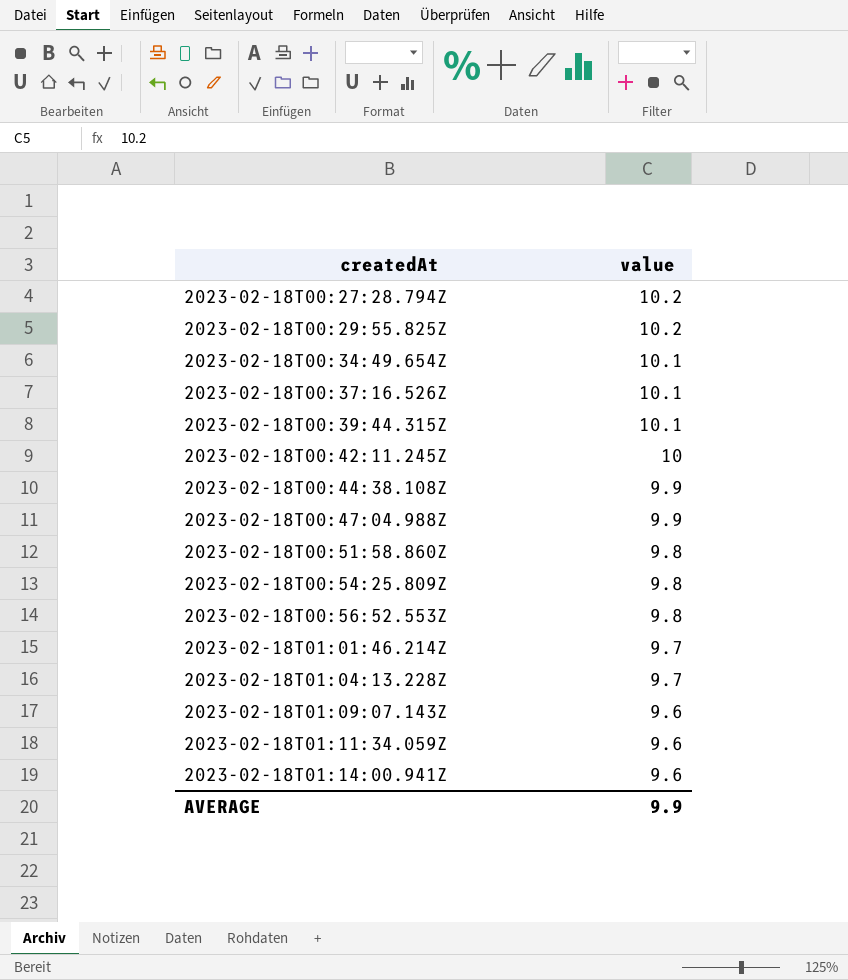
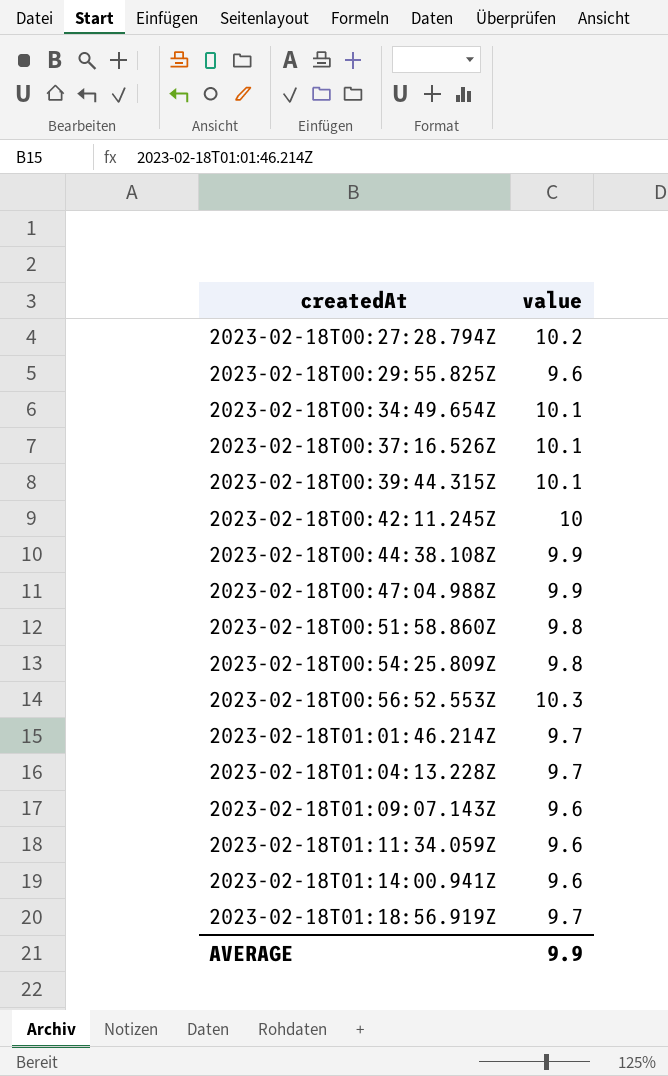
2023-02-18T00:29:55.825Z | value: 10.2 -> 9.6
2023-02-18T00:56:52.553Z | value: 9.8 -> 10.3
row 2023-02-18T01:18:56.919Z: none -> 9.7

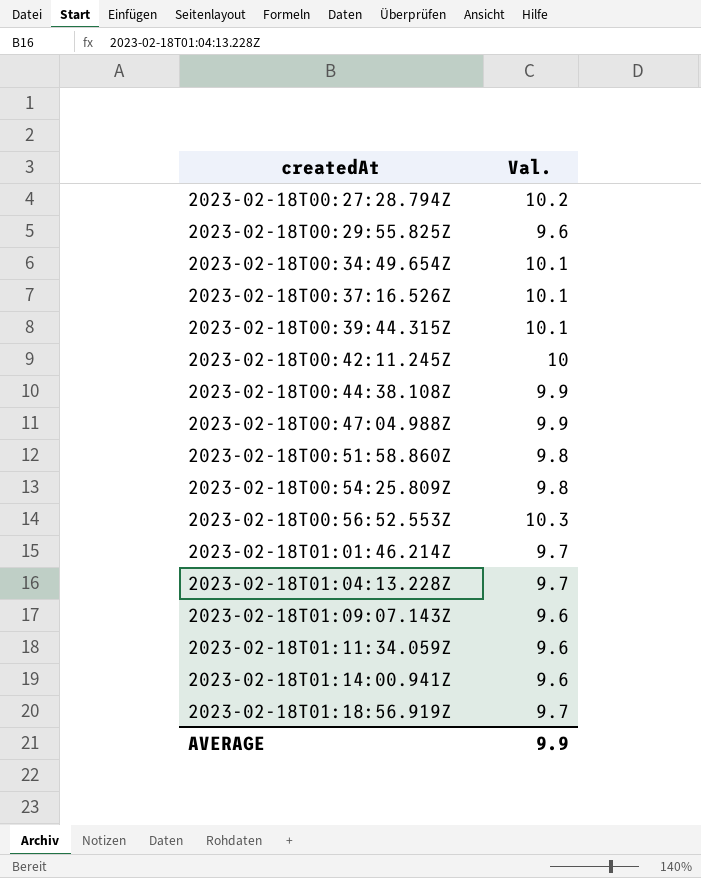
column name: value -> Val.

